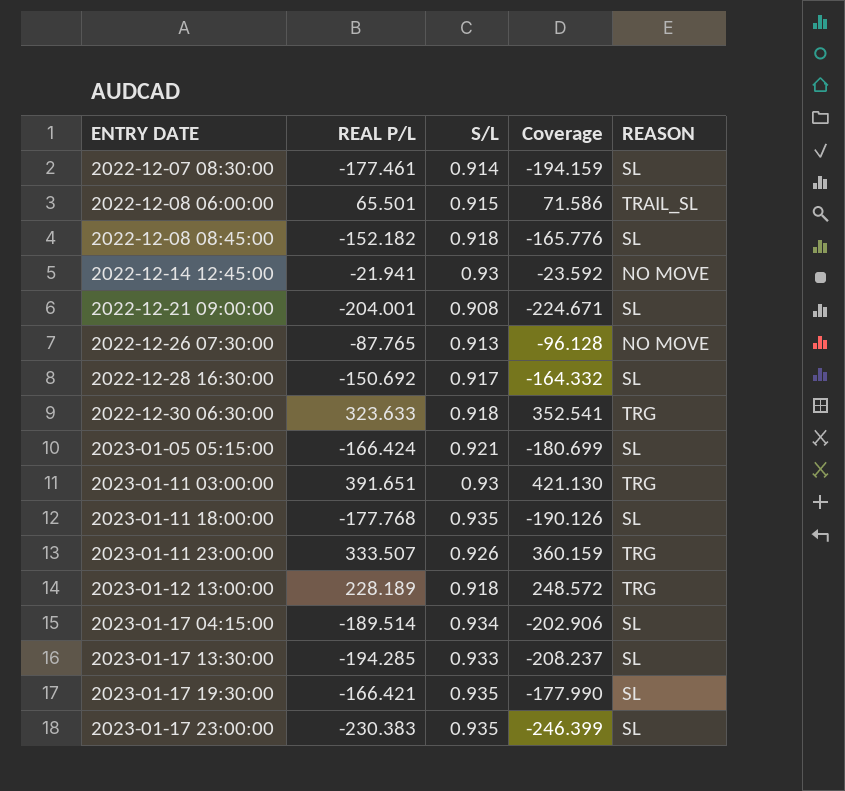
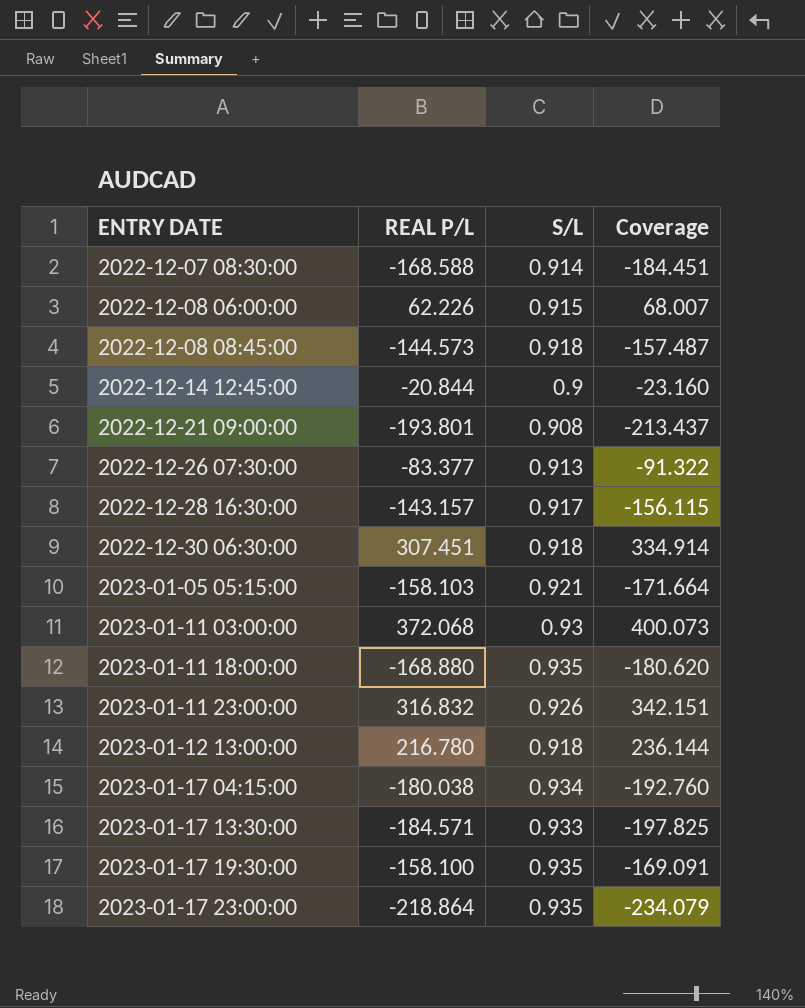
column REASON | position: 5 -> none
2022-12-07 08:30:00 | REAL P/L: -177.461 -> -168.588
2022-12-07 08:30:00 | Coverage: -194.159 -> -184.451
2022-12-08 06:00:00 | REAL P/L: 65.501 -> 62.226
2022-12-08 06:00:00 | Coverage: 71.586 -> 68.007
2022-12-08 08:45:00 | REAL P/L: -152.182 -> -144.573
2022-12-08 08:45:00 | Coverage: -165.776 -> -157.487
2022-12-14 12:45:00 | REAL P/L: -21.941 -> -20.844
2022-12-14 12:45:00 | S/L: 0.93 -> 0.9
2022-12-14 12:45:00 | Coverage: -23.592 -> -23.160
2022-12-21 09:00:00 | REAL P/L: -204.001 -> -193.801
2022-12-21 09:00:00 | Coverage: -224.671 -> -213.437
2022-12-26 07:30:00 | REAL P/L: -87.765 -> -83.377
2022-12-26 07:30:00 | Coverage: -96.128 -> -91.322
2022-12-28 16:30:00 | REAL P/L: -150.692 -> -143.157
2022-12-28 16:30:00 | Coverage: -164.332 -> -156.115
2022-12-30 06:30:00 | REAL P/L: 323.633 -> 307.451
2022-12-30 06:30:00 | Coverage: 352.541 -> 334.914
2023-01-05 05:15:00 | REAL P/L: -166.424 -> -158.103
2023-01-05 05:15:00 | Coverage: -180.699 -> -171.664
2023-01-11 03:00:00 | REAL P/L: 391.651 -> 372.068
2023-01-11 03:00:00 | Coverage: 421.130 -> 400.073
2023-01-11 18:00:00 | REAL P/L: -177.768 -> -168.880
2023-01-11 18:00:00 | Coverage: -190.126 -> -180.620
2023-01-11 23:00:00 | REAL P/L: 333.507 -> 316.832
2023-01-11 23:00:00 | Coverage: 360.159 -> 342.151
2023-01-12 13:00:00 | REAL P/L: 228.189 -> 216.780
2023-01-12 13:00:00 | Coverage: 248.572 -> 236.144
2023-01-17 04:15:00 | REAL P/L: -189.514 -> -180.038
2023-01-17 04:15:00 | Coverage: -202.906 -> -192.760
2023-01-17 13:30:00 | REAL P/L: -194.285 -> -184.571
2023-01-17 13:30:00 | Coverage: -208.237 -> -197.825
2023-01-17 19:30:00 | REAL P/L: -166.421 -> -158.100
2023-01-17 19:30:00 | Coverage: -177.990 -> -169.091
2023-01-17 23:00:00 | REAL P/L: -230.383 -> -218.864
2023-01-17 23:00:00 | Coverage: -246.399 -> -234.079

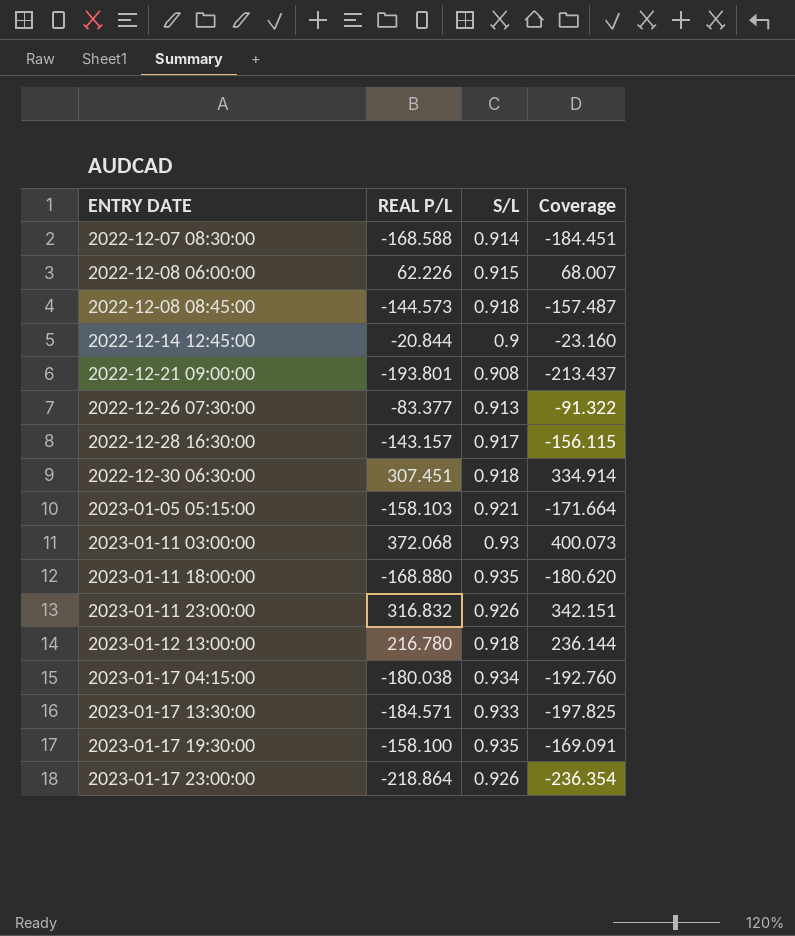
2023-01-17 23:00:00 | S/L: 0.935 -> 0.926
2023-01-17 23:00:00 | Coverage: -234.079 -> -236.354

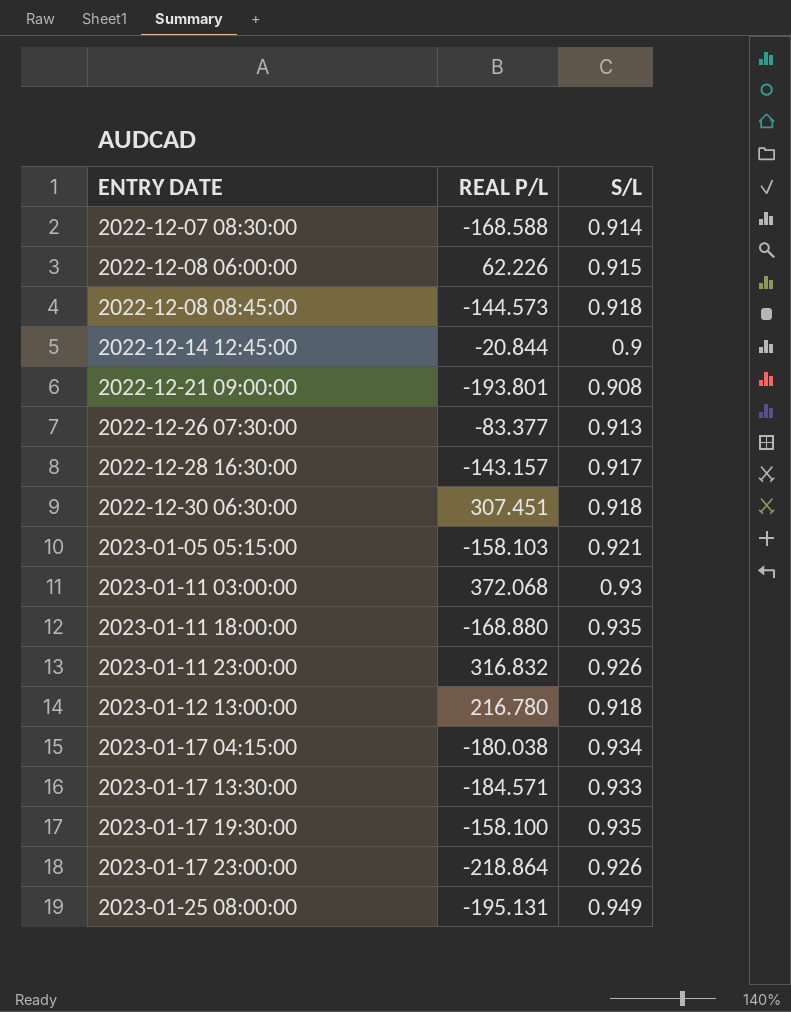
column Coverage | formula: [REAL P/L] / [S/L] -> none
row 2023-01-25 08:00:00: none -> -195.131 | 0.949

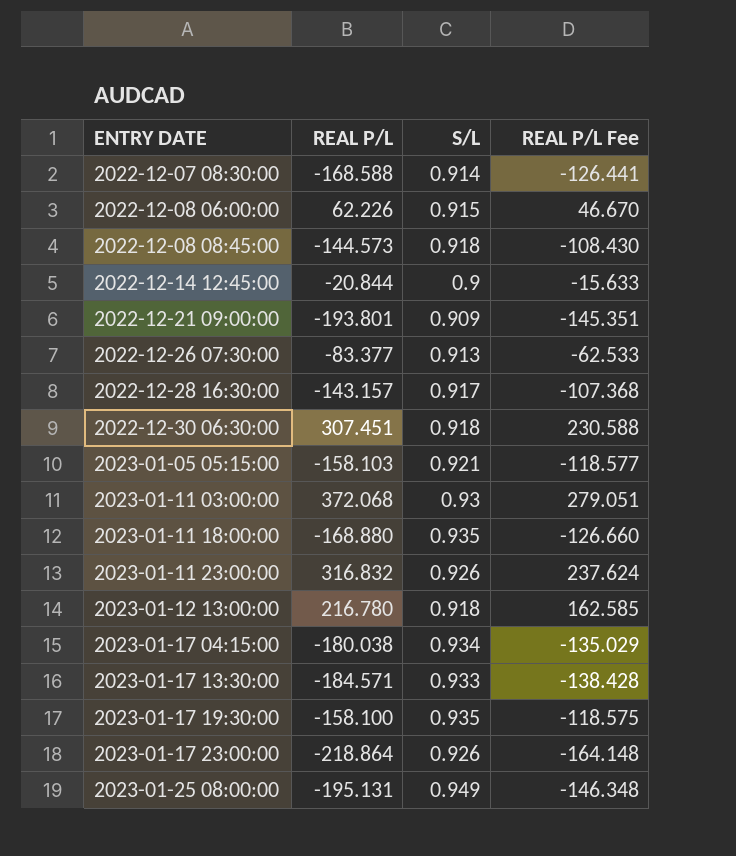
column REAL P/L Fee | formula: none -> [REAL P/L] * 0.75
2022-12-21 09:00:00 | S/L: 0.908 -> 0.909

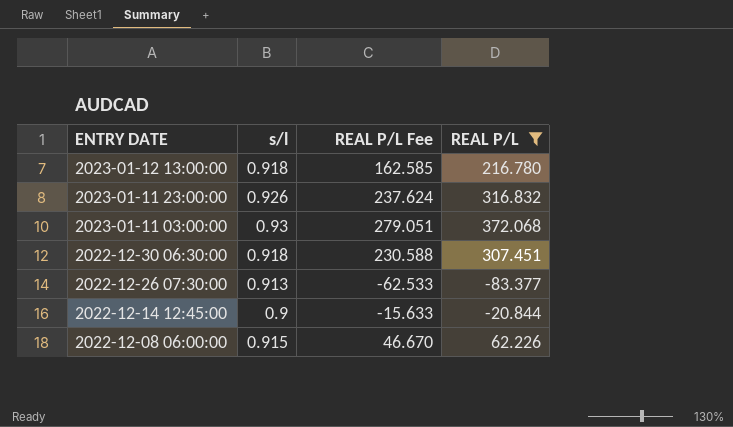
filter: none -> REAL P/L >= -83.377
row order: ENTRY DATE ascending -> ENTRY DATE descending
column name: S/L -> s/l
column REAL P/L | position: 2 -> 4

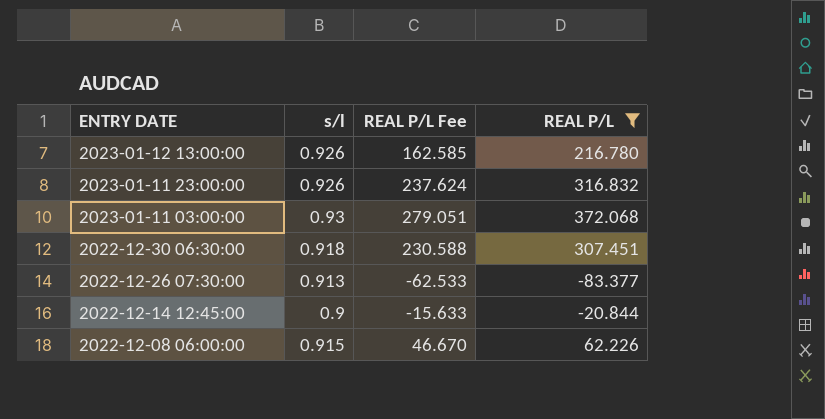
2023-01-12 13:00:00 | s/l: 0.918 -> 0.926

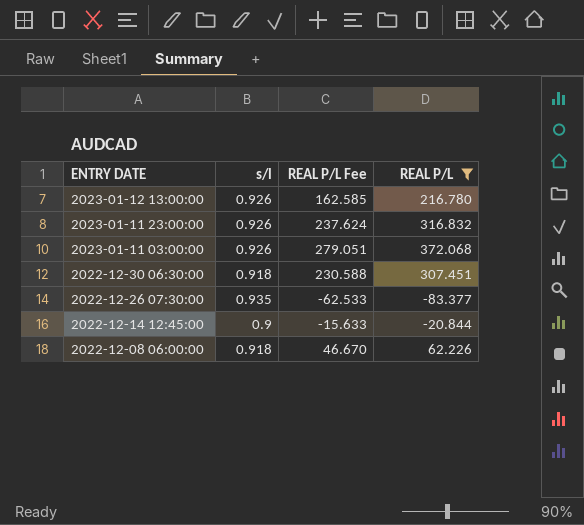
2023-01-11 03:00:00 | s/l: 0.93 -> 0.926
2022-12-26 07:30:00 | s/l: 0.913 -> 0.935
2022-12-08 06:00:00 | s/l: 0.915 -> 0.918

